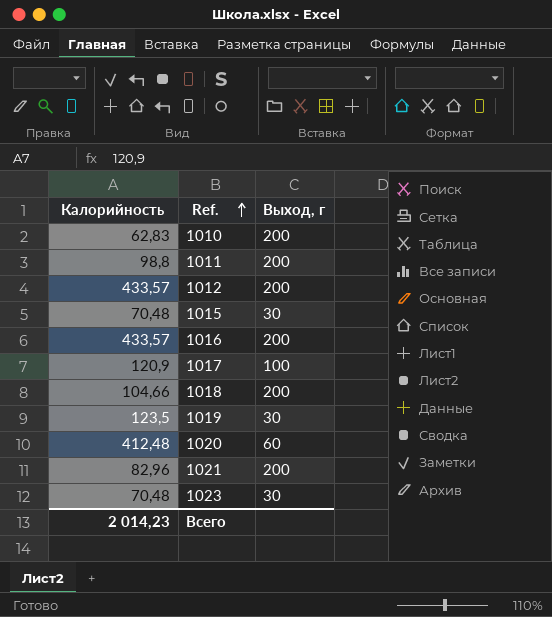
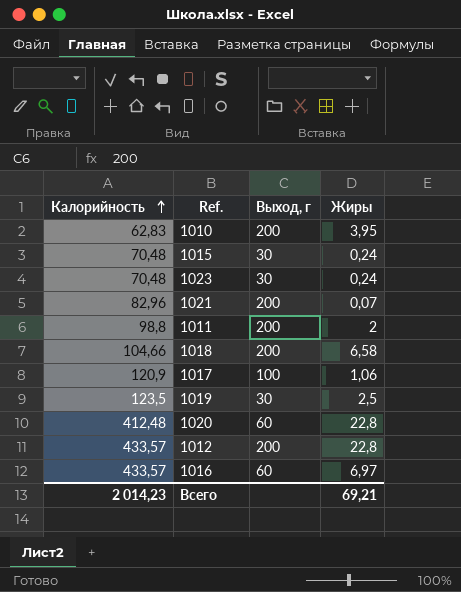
row order: Ref. ascending -> Калорийность ascending
column Жиры | position: none -> 4
1016 | Выход, г: 200 -> 60

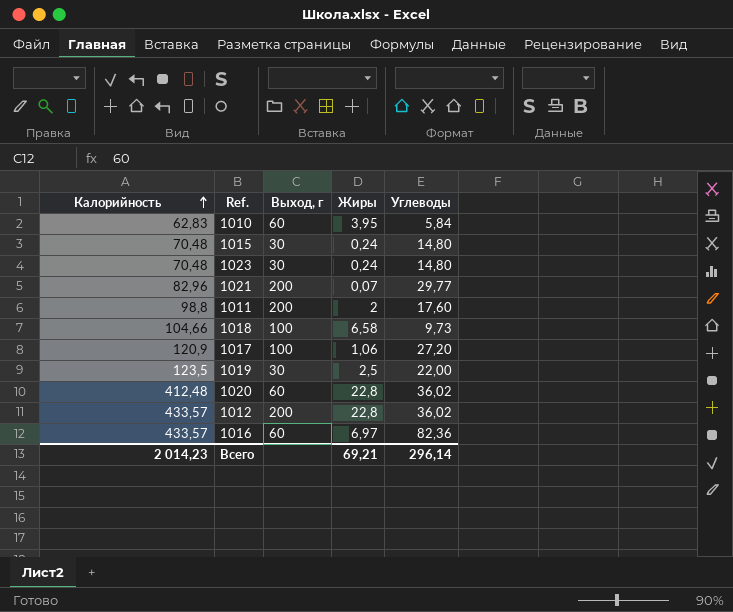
column Углеводы | position: none -> 5
1010 | Выход, г: 200 -> 60
1018 | Выход, г: 200 -> 100

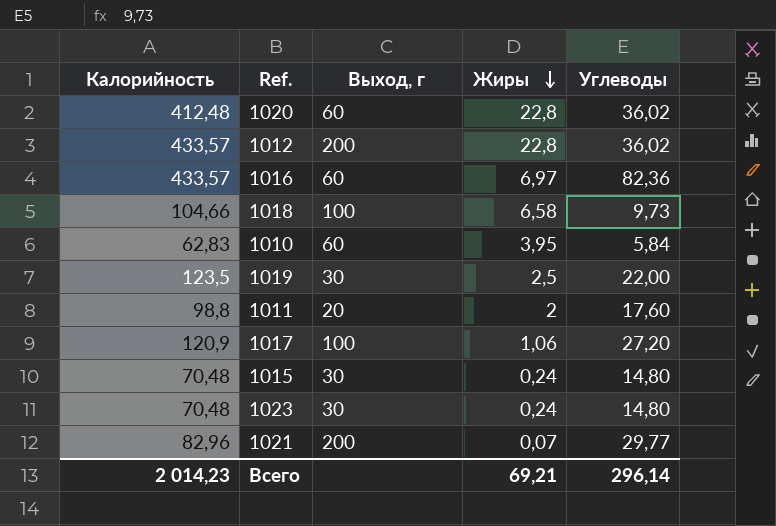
row order: Калорийность ascending -> Жиры descending
1011 | Выход, г: 200 -> 20

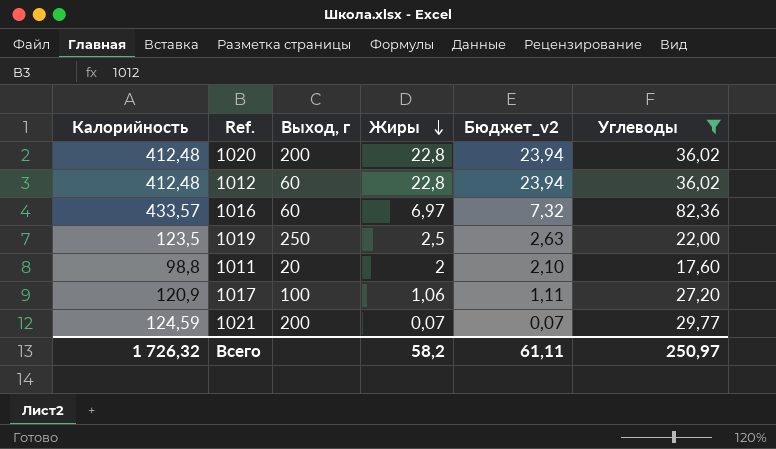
filter: none -> Углеводы >= 17,60
column Бюджет_v2 | formula: none -> [Жиры] * 1,05
1020 | Выход, г: 60 -> 200
1012 | Калорийность: 433,57 -> 412,48
1012 | Выход, г: 200 -> 60
1019 | Выход, г: 30 -> 250
1021 | Калорийность: 82,96 -> 124,59
Всего | Калорийность: 2 014,23 -> 1 726,32
Всего | Жиры: 69,21 -> 58,2
Всего | Углеводы: 296,14 -> 250,97

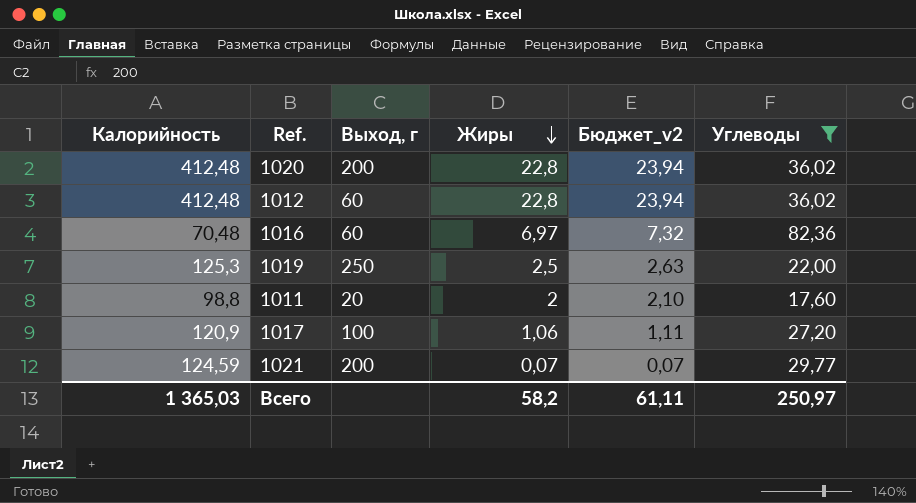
1016 | Калорийность: 433,57 -> 70,48
1019 | Калорийность: 123,5 -> 125,3
Всего | Калорийность: 1 726,32 -> 1 365,03

